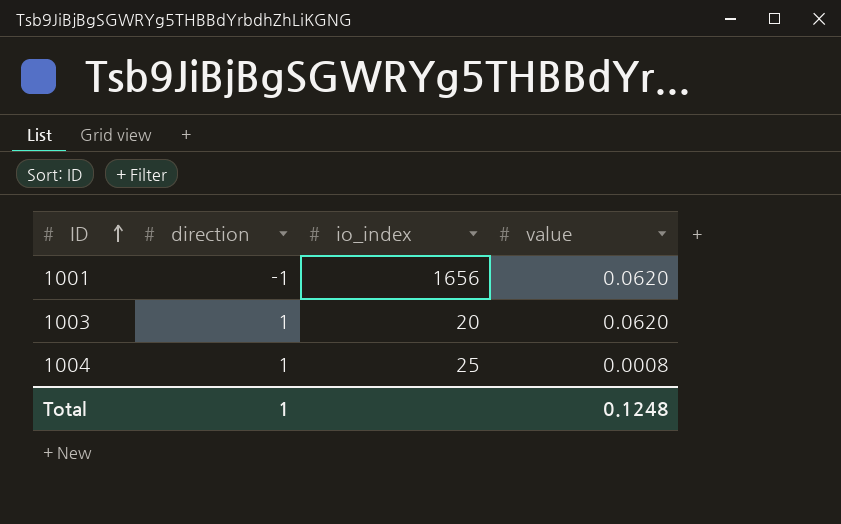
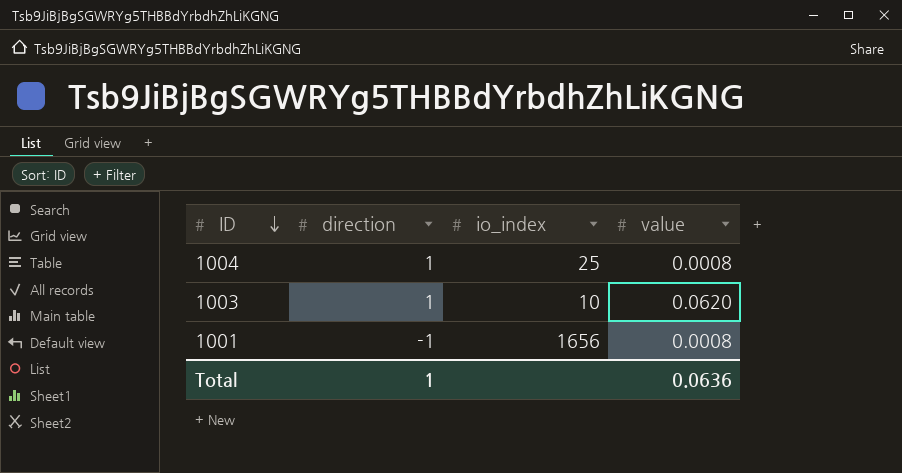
row order: ID ascending -> ID descending
1003 | io_index: 20 -> 10
1001 | value: 0.0620 -> 0.0008
Total | value: 0.1248 -> 0.0636

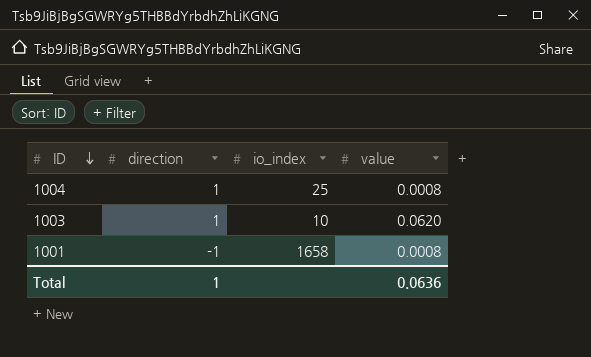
1001 | io_index: 1656 -> 1658

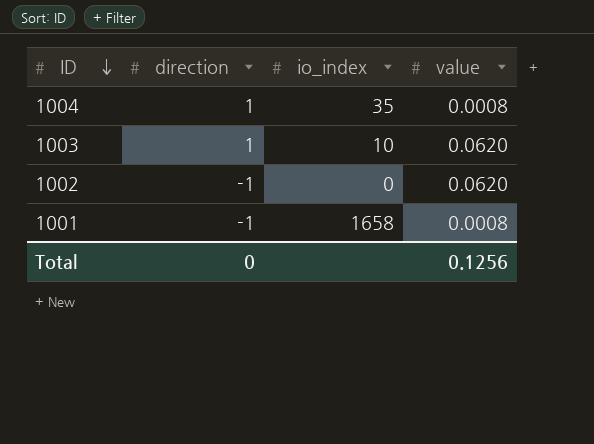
1004 | io_index: 25 -> 35
row 1002: none -> -1 | 0 | 0.0620
Total | direction: 1 -> 0
Total | value: 0.0636 -> 0.1256

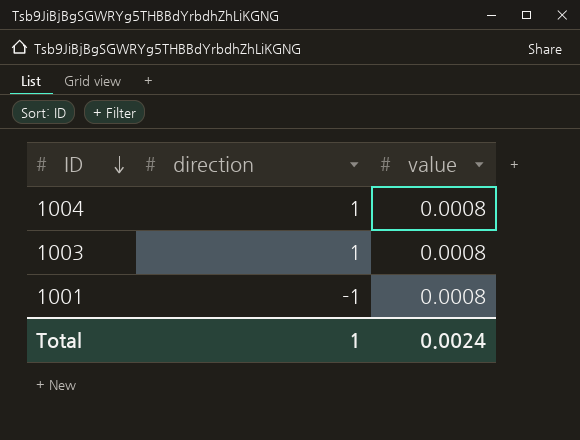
column io_index | position: 3 -> none
row 1002: -1 | 0 | 0.0620 -> none
1003 | value: 0.0620 -> 0.0008
Total | direction: 0 -> 1
Total | value: 0.1256 -> 0.0024

